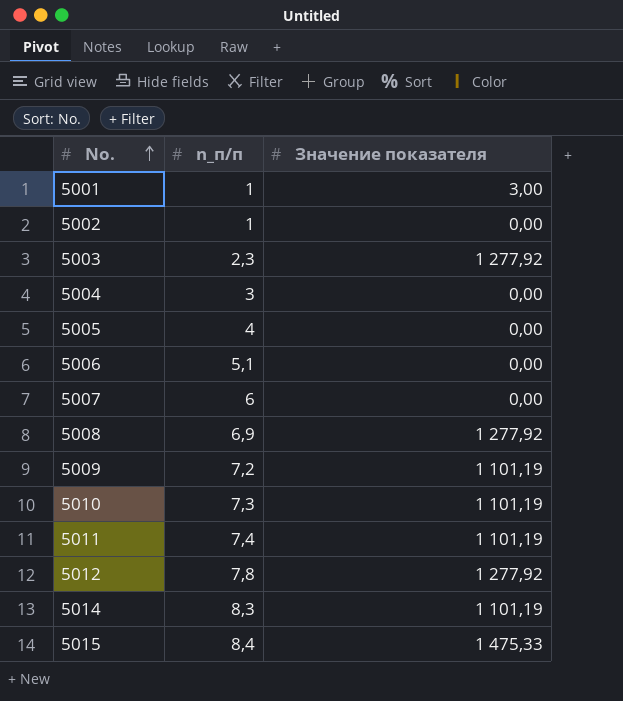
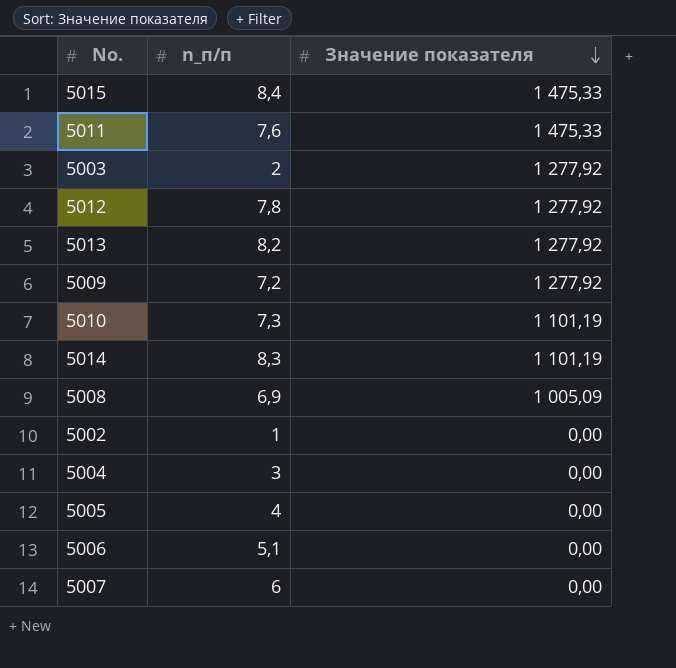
row order: No. ascending -> Значение показателя descending
row 5001: 1 | 3,00 -> none
5011 | n_п/п: 7,4 -> 7,6
5011 | Значение показателя: 1 101,19 -> 1 475,33
5003 | n_п/п: 2,3 -> 2
row 5013: none -> 8,2 | 1 277,92
5009 | Значение показателя: 1 101,19 -> 1 277,92
5008 | Значение показателя: 1 277,92 -> 1 005,09

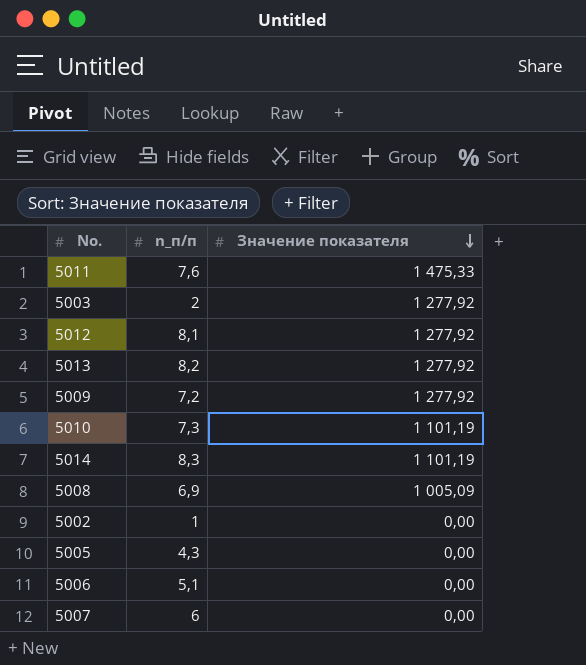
row 5015: 8,4 | 1 475,33 -> none
row 5004: 3 | 0,00 -> none
5012 | n_п/п: 7,8 -> 8,1
5005 | n_п/п: 4 -> 4,3

